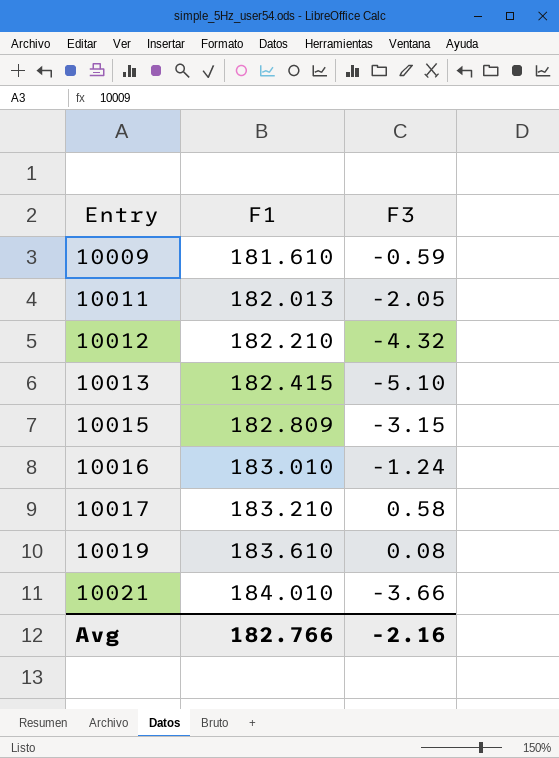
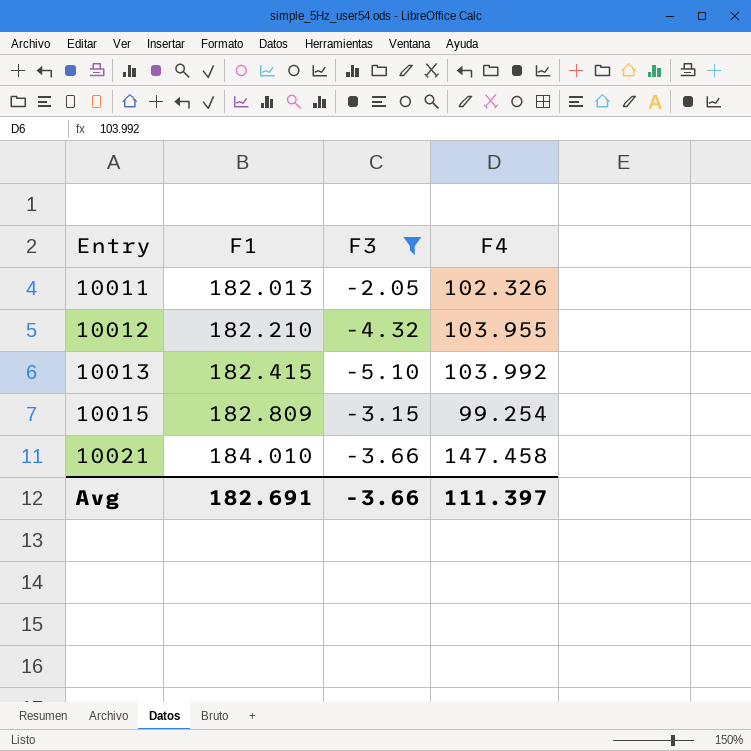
filter: none -> F3 <= -2.05
column F4 | position: none -> 4
Avg | F1: 182.766 -> 182.691
Avg | F3: -2.16 -> -3.66

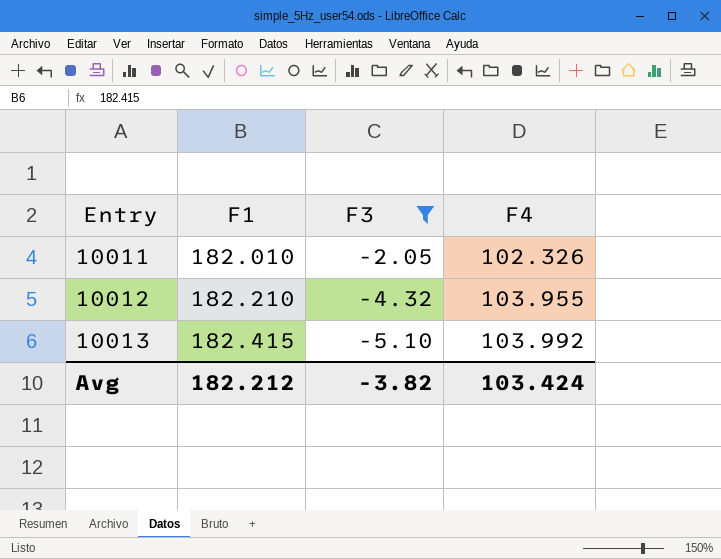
row 10015: 182.809 | -3.15 | 99.254 -> none
row 10021: 184.010 | -3.66 | 147.458 -> none
10011 | F1: 182.013 -> 182.010
Avg | F1: 182.691 -> 182.212
Avg | F3: -3.66 -> -3.82
Avg | F4: 111.397 -> 103.424

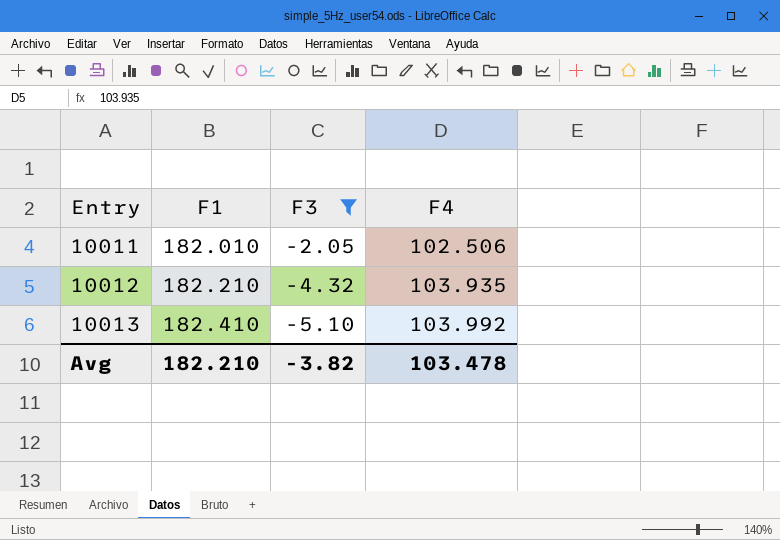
10011 | F4: 102.326 -> 102.506
10012 | F4: 103.955 -> 103.935
10013 | F1: 182.415 -> 182.410
Avg | F1: 182.212 -> 182.210
Avg | F4: 103.424 -> 103.478

